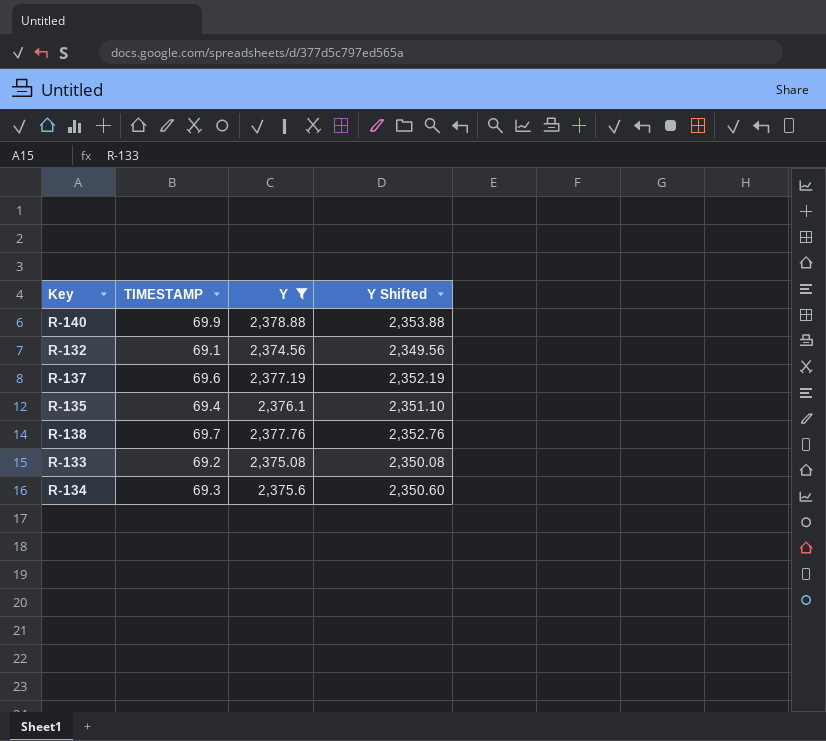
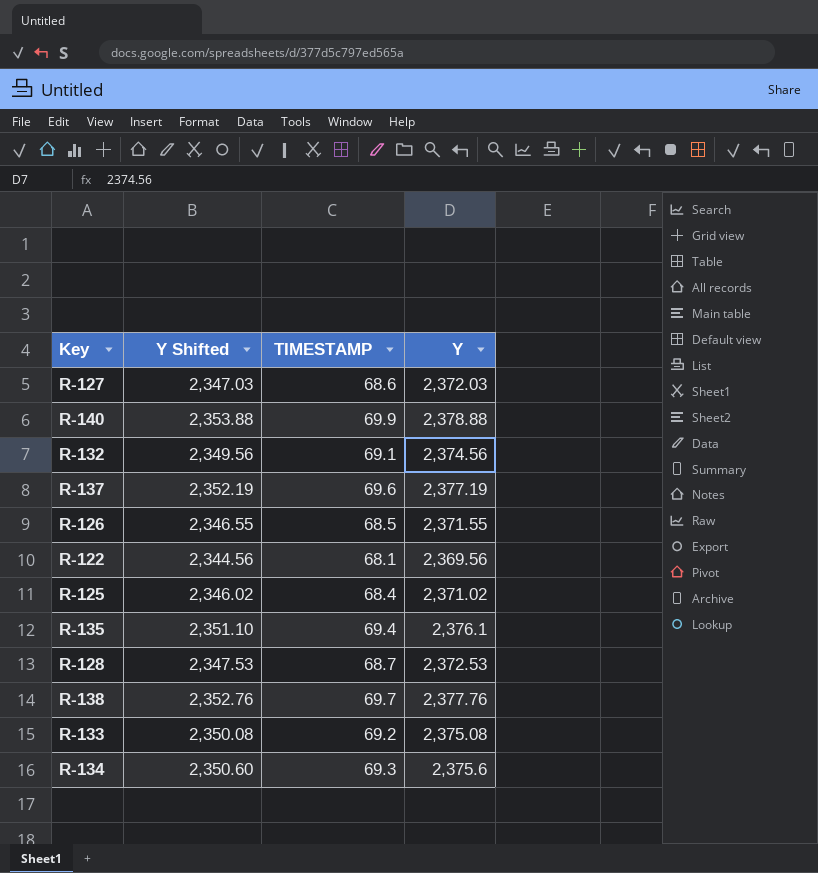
filter: Y >= 2,374.56 -> none
column Y Shifted | position: 4 -> 2

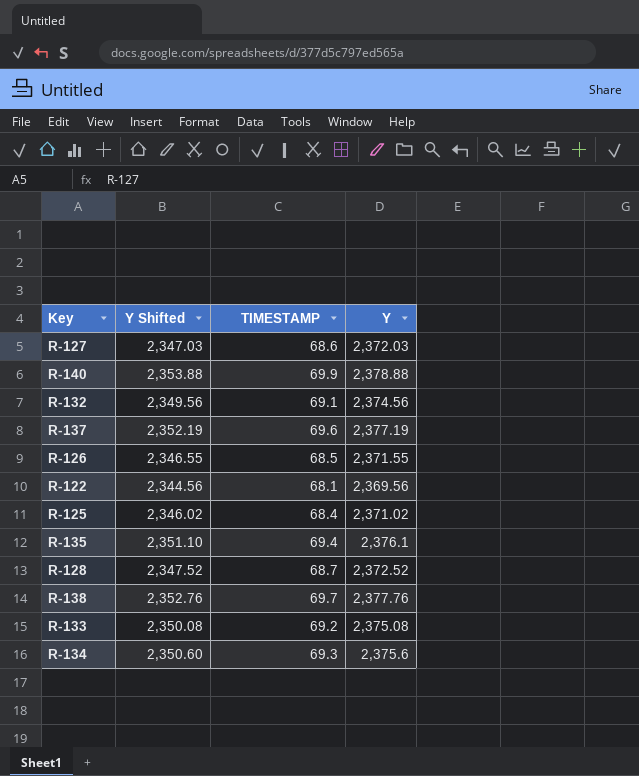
R-128 | Y Shifted: 2,347.53 -> 2,347.52
R-128 | Y: 2,372.53 -> 2,372.52

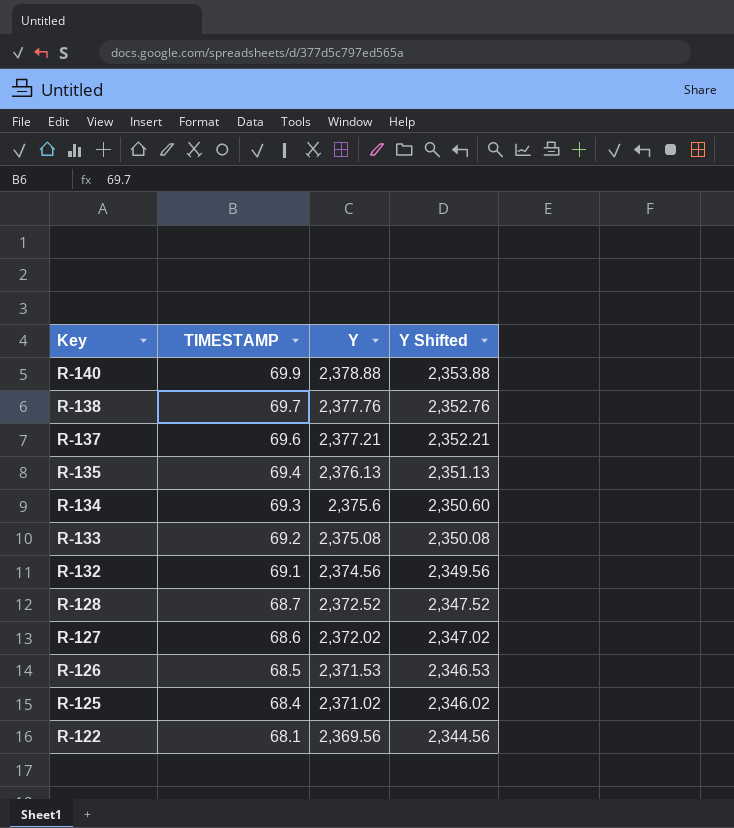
row order: none -> Key descending
column Y Shifted | position: 2 -> 4
R-137 | Y: 2,377.19 -> 2,377.21
R-137 | Y Shifted: 2,352.19 -> 2,352.21
R-135 | Y: 2,376.1 -> 2,376.13
R-135 | Y Shifted: 2,351.10 -> 2,351.13
R-127 | Y: 2,372.03 -> 2,372.02
R-127 | Y Shifted: 2,347.03 -> 2,347.02
R-126 | Y: 2,371.55 -> 2,371.53
R-126 | Y Shifted: 2,346.55 -> 2,346.53

